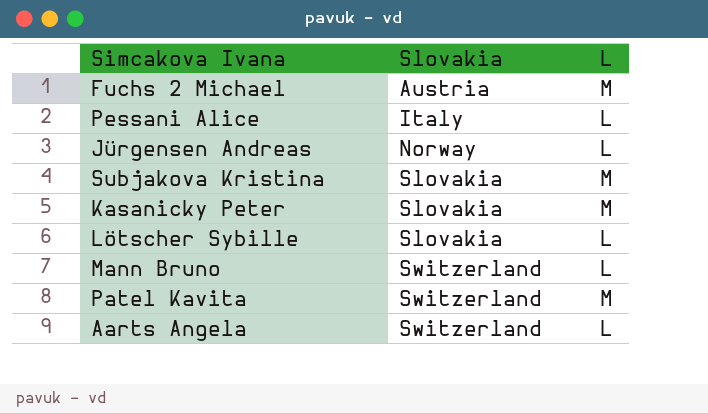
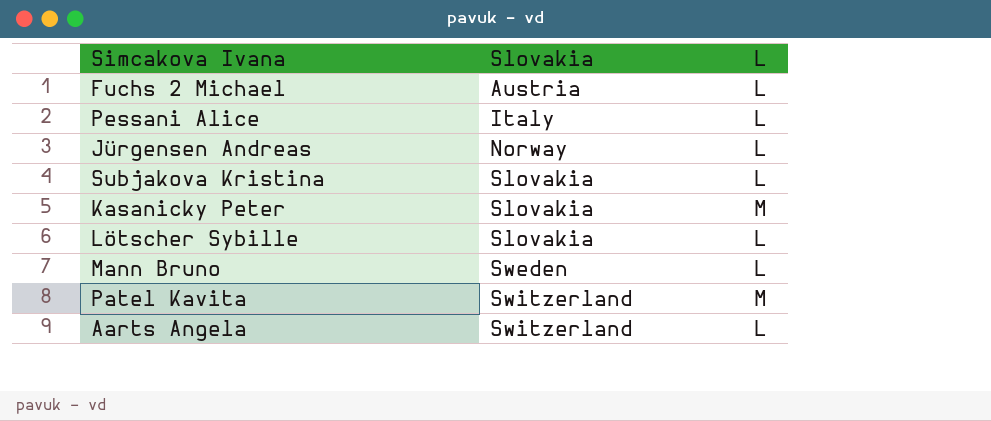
Fuchs 2 Michael | L: M -> L
Subjakova Kristina | L: M -> L
Mann Bruno | Slovakia: Switzerland -> Sweden

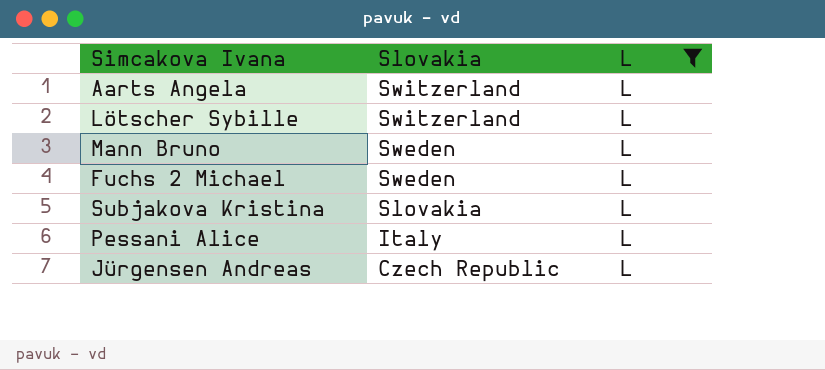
filter: none -> L = L
row order: Slovakia ascending -> Slovakia descending
Lötscher Sybille | Slovakia: Slovakia -> Switzerland
Fuchs 2 Michael | Slovakia: Austria -> Sweden
Jürgensen Andreas | Slovakia: Norway -> Czech Republic

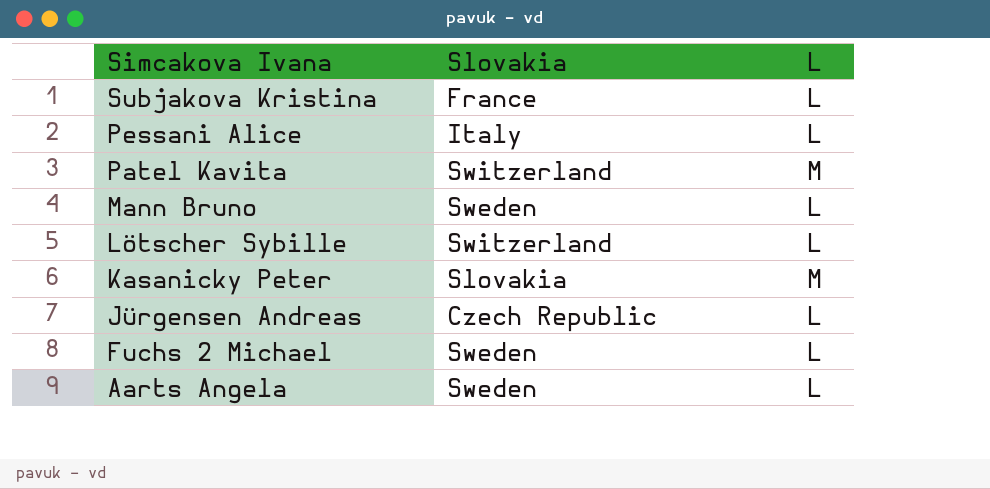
filter: L = L -> none
row order: Slovakia descending -> Simcakova Ivana descending
Subjakova Kristina | Slovakia: Slovakia -> France
Aarts Angela | Slovakia: Switzerland -> Sweden

